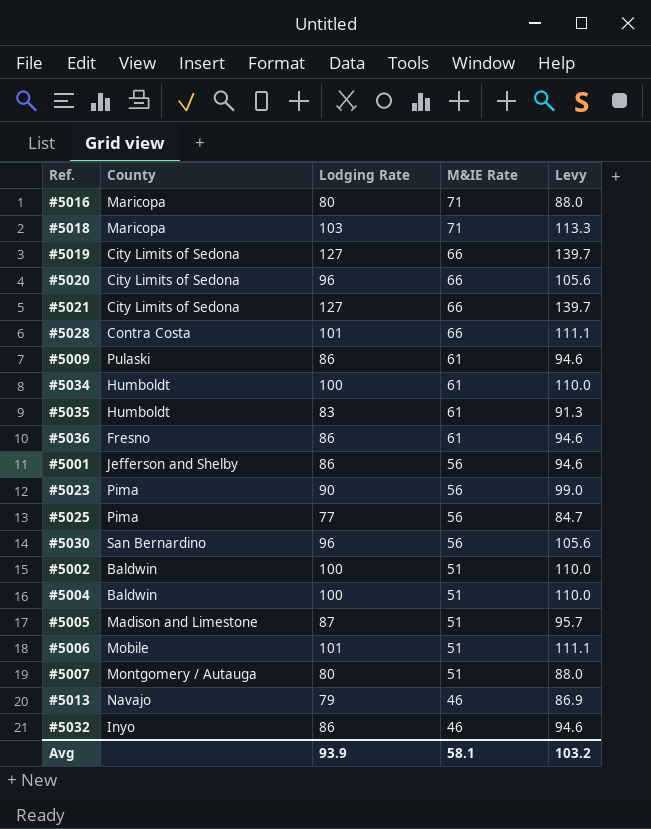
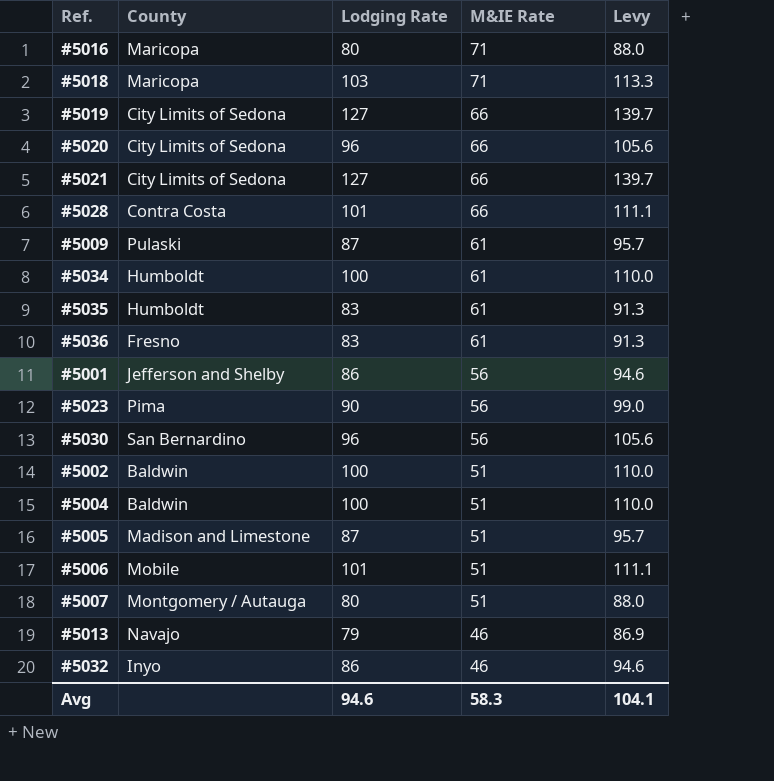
row #5025: Pima | 77 | 56 | 84.7 -> none
#5009 | Lodging Rate: 86 -> 87
#5009 | Levy: 94.6 -> 95.7
#5036 | Lodging Rate: 86 -> 83
#5036 | Levy: 94.6 -> 91.3
Avg | Lodging Rate: 93.9 -> 94.6
Avg | M&IE Rate: 58.1 -> 58.3
Avg | Levy: 103.2 -> 104.1

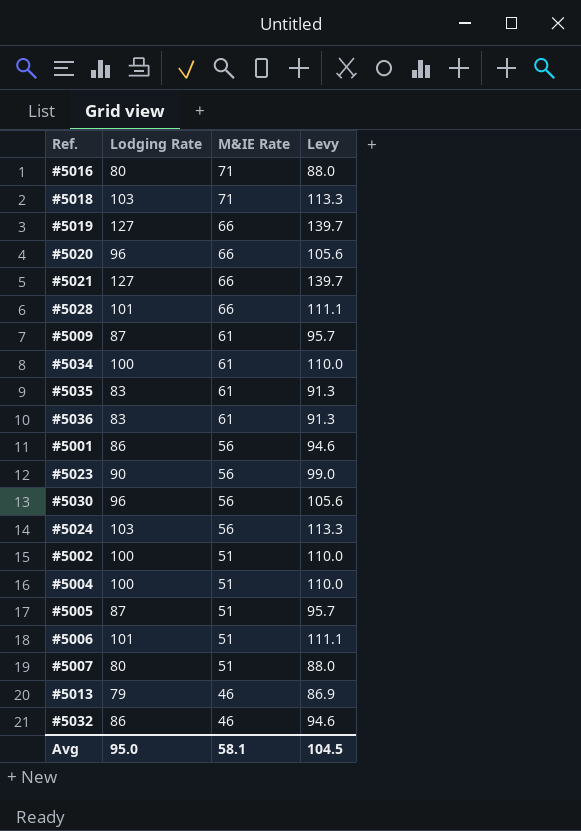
column County | position: 2 -> none
row #5024: none -> 103 | 56 | 113.3
Avg | Lodging Rate: 94.6 -> 95.0
Avg | M&IE Rate: 58.3 -> 58.1
Avg | Levy: 104.1 -> 104.5

